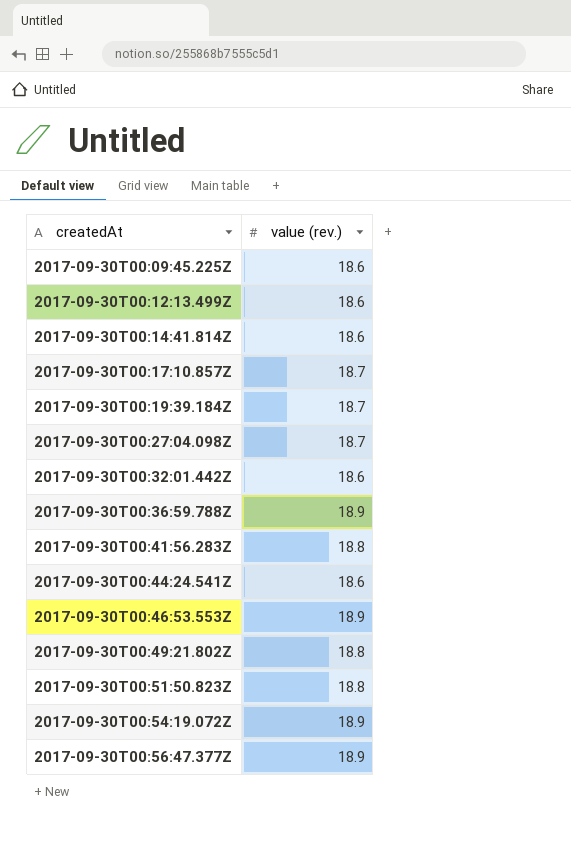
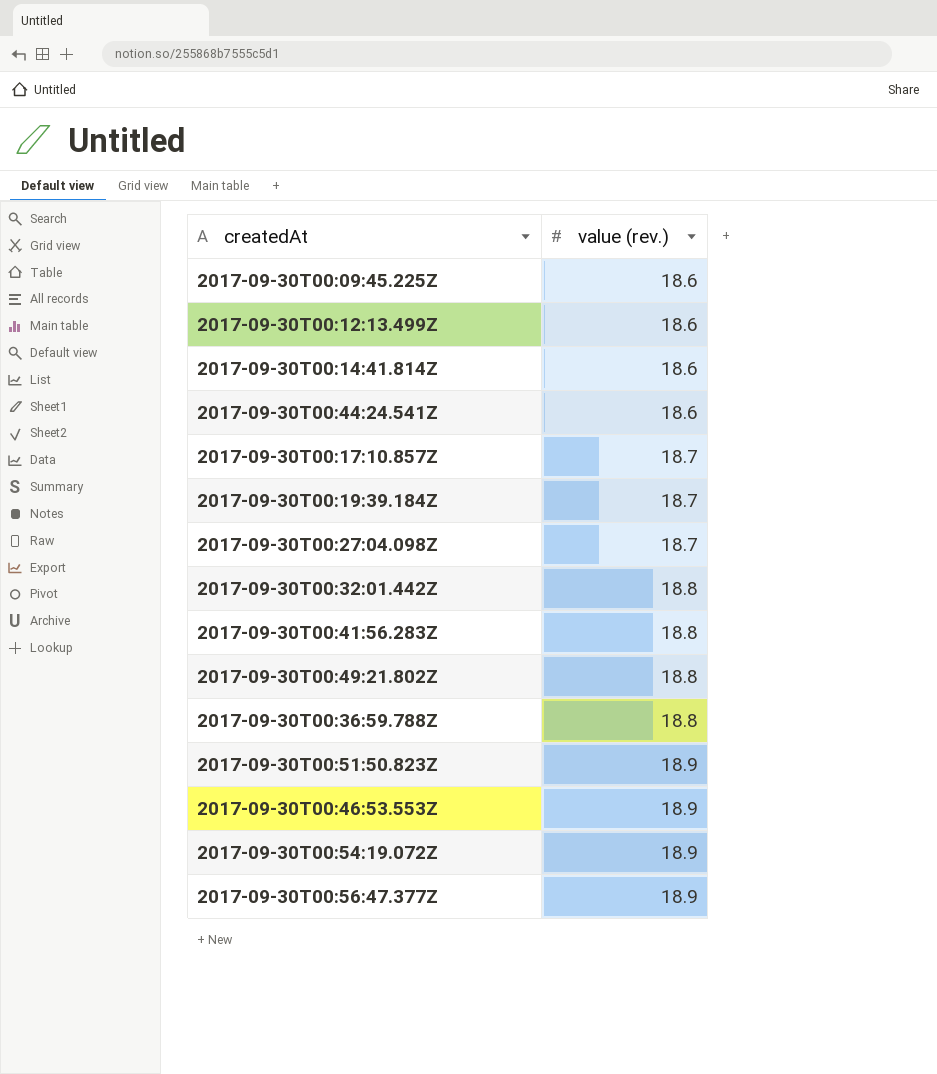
row order: createdAt ascending -> value (rev.) ascending
2017-09-30T00:32:01.442Z | value (rev.): 18.6 -> 18.8
2017-09-30T00:36:59.788Z | value (rev.): 18.9 -> 18.8
2017-09-30T00:51:50.823Z | value (rev.): 18.8 -> 18.9

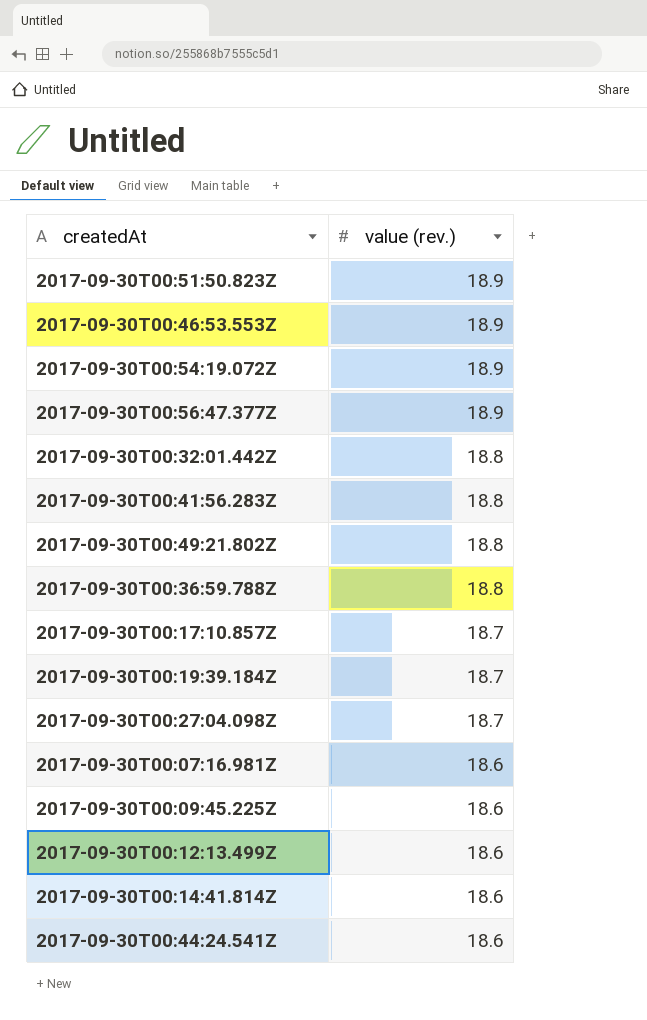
row order: value (rev.) ascending -> value (rev.) descending
row 2017-09-30T00:07:16.981Z: none -> 18.6

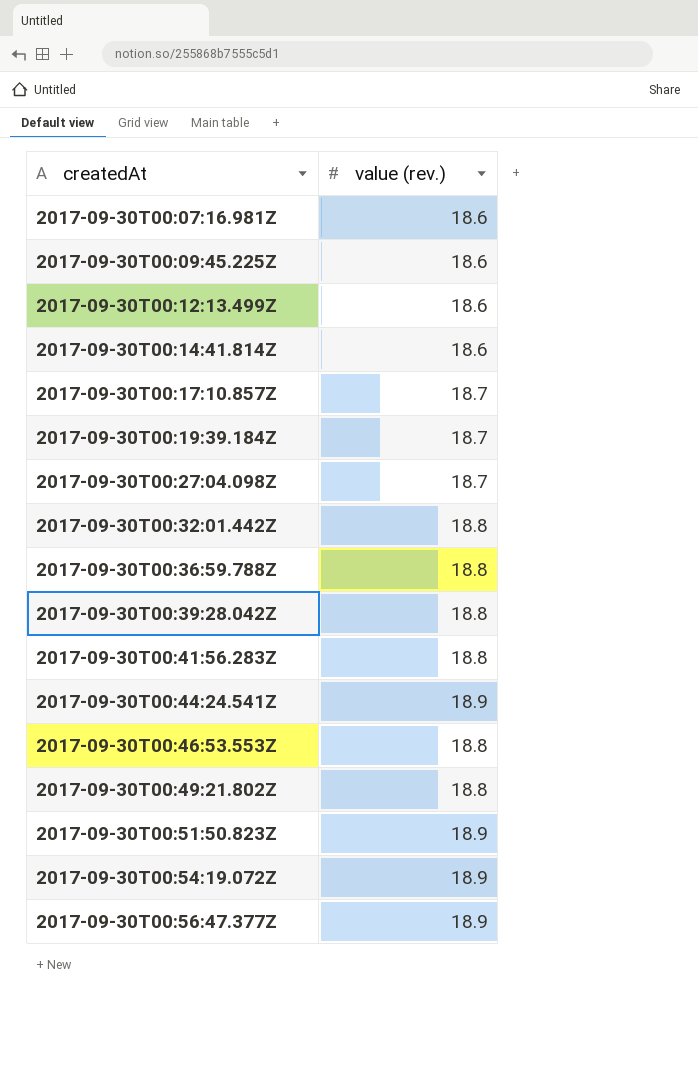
row order: value (rev.) descending -> createdAt ascending
row 2017-09-30T00:39:28.042Z: none -> 18.8
2017-09-30T00:44:24.541Z | value (rev.): 18.6 -> 18.9
2017-09-30T00:46:53.553Z | value (rev.): 18.9 -> 18.8

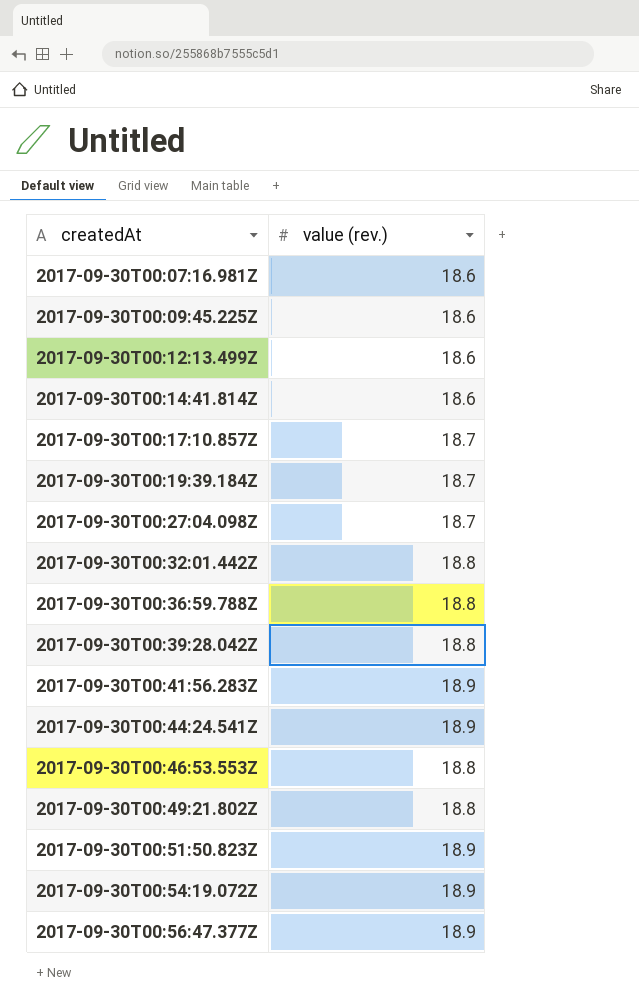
2017-09-30T00:41:56.283Z | value (rev.): 18.8 -> 18.9

